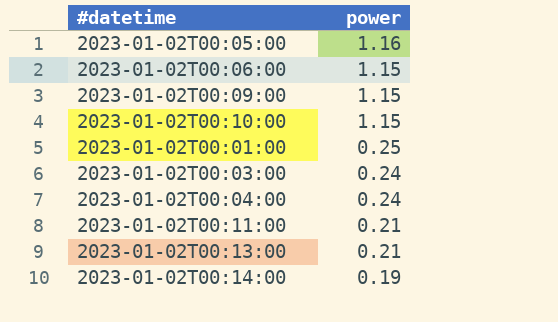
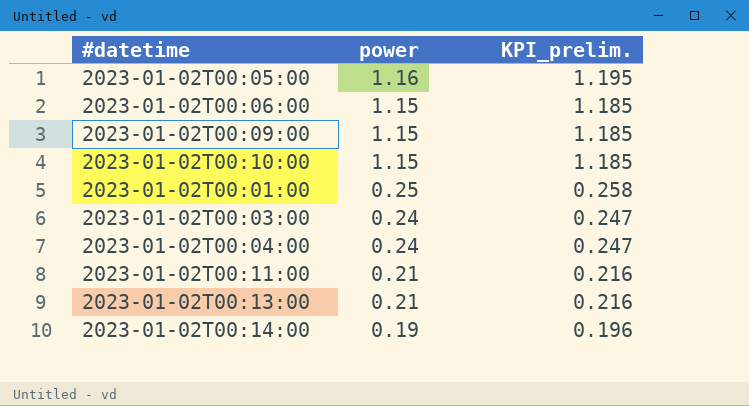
column KPI_prelim. | formula: none -> [power] * 1.03

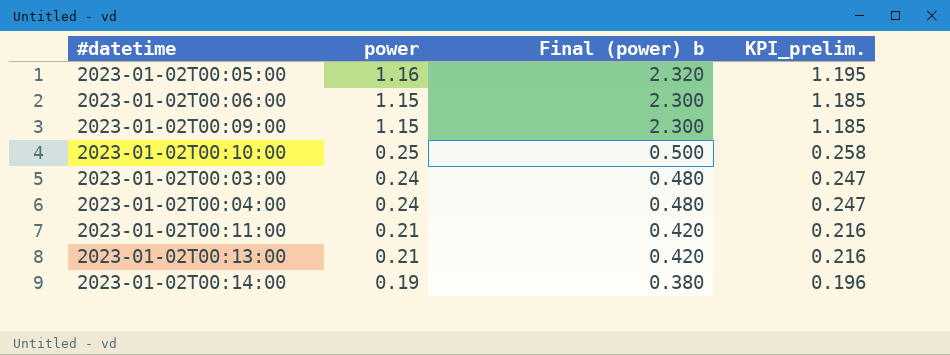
column Final (power) b | formula: none -> [power] * 2
row 2023-01-02T00:01:00: 0.25 | 0.258 -> none
2023-01-02T00:10:00 | power: 1.15 -> 0.25
2023-01-02T00:10:00 | KPI_prelim.: 1.185 -> 0.258

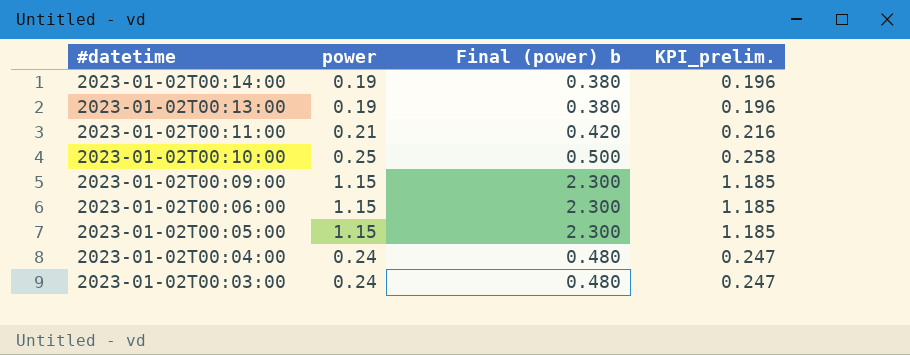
row order: power descending -> #datetime descending
2023-01-02T00:13:00 | power: 0.21 -> 0.19
2023-01-02T00:13:00 | Final (power) b: 0.420 -> 0.380
2023-01-02T00:13:00 | KPI_prelim.: 0.216 -> 0.196
2023-01-02T00:05:00 | power: 1.16 -> 1.15
2023-01-02T00:05:00 | Final (power) b: 2.320 -> 2.300
2023-01-02T00:05:00 | KPI_prelim.: 1.195 -> 1.185

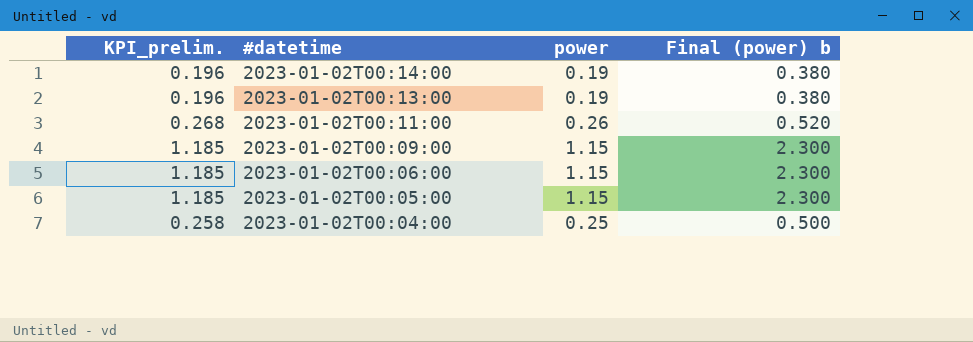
column KPI_prelim. | position: 4 -> 1
row 2023-01-02T00:10:00: 0.25 | 0.500 | 0.258 -> none
row 2023-01-02T00:03:00: 0.24 | 0.480 | 0.247 -> none
2023-01-02T00:11:00 | KPI_prelim.: 0.216 -> 0.268
2023-01-02T00:11:00 | power: 0.21 -> 0.26
2023-01-02T00:11:00 | Final (power) b: 0.420 -> 0.520
2023-01-02T00:04:00 | KPI_prelim.: 0.247 -> 0.258
2023-01-02T00:04:00 | power: 0.24 -> 0.25
2023-01-02T00:04:00 | Final (power) b: 0.480 -> 0.500

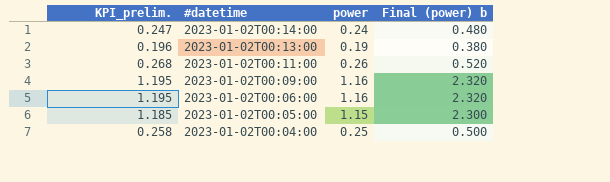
2023-01-02T00:14:00 | KPI_prelim.: 0.196 -> 0.247
2023-01-02T00:14:00 | power: 0.19 -> 0.24
2023-01-02T00:14:00 | Final (power) b: 0.380 -> 0.480
2023-01-02T00:09:00 | KPI_prelim.: 1.185 -> 1.195
2023-01-02T00:09:00 | power: 1.15 -> 1.16
2023-01-02T00:09:00 | Final (power) b: 2.300 -> 2.320
2023-01-02T00:06:00 | KPI_prelim.: 1.185 -> 1.195
2023-01-02T00:06:00 | power: 1.15 -> 1.16
2023-01-02T00:06:00 | Final (power) b: 2.300 -> 2.320

